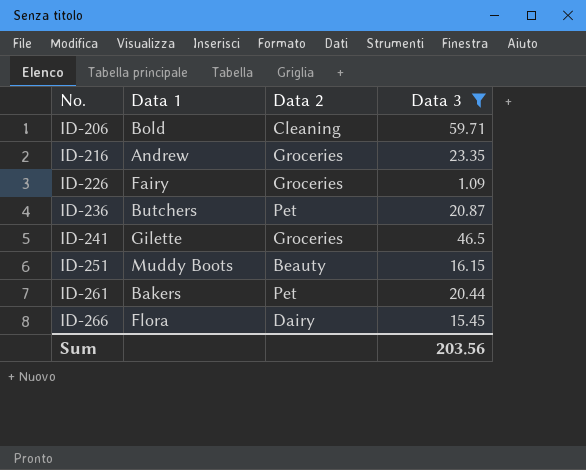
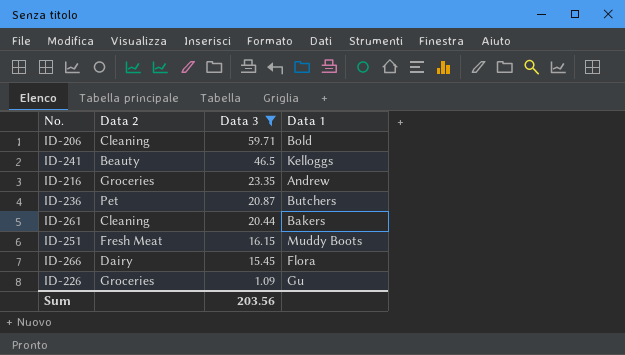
row order: No. ascending -> Data 3 descending
column Data 1 | position: 2 -> 4
ID-241 | Data 2: Groceries -> Beauty
ID-241 | Data 1: Gilette -> Kelloggs
ID-261 | Data 2: Pet -> Cleaning
ID-251 | Data 2: Beauty -> Fresh Meat
ID-226 | Data 1: Fairy -> Gu

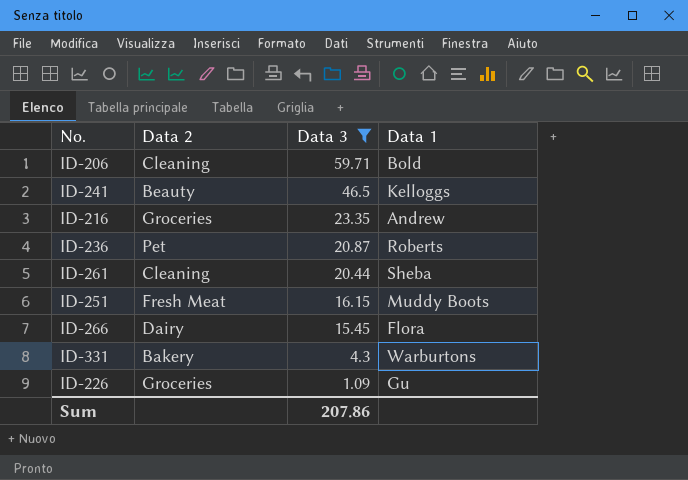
ID-236 | Data 1: Butchers -> Roberts
ID-261 | Data 1: Bakers -> Sheba
row ID-331: none -> Bakery | 4.3 | Warburtons
Sum | Data 3: 203.56 -> 207.86

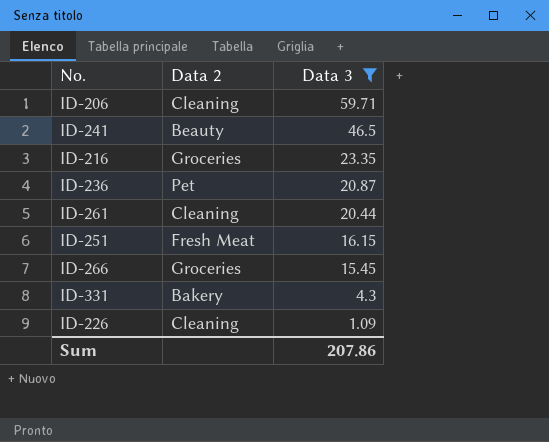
column Data 1 | position: 4 -> none
ID-266 | Data 2: Dairy -> Groceries
ID-226 | Data 2: Groceries -> Cleaning

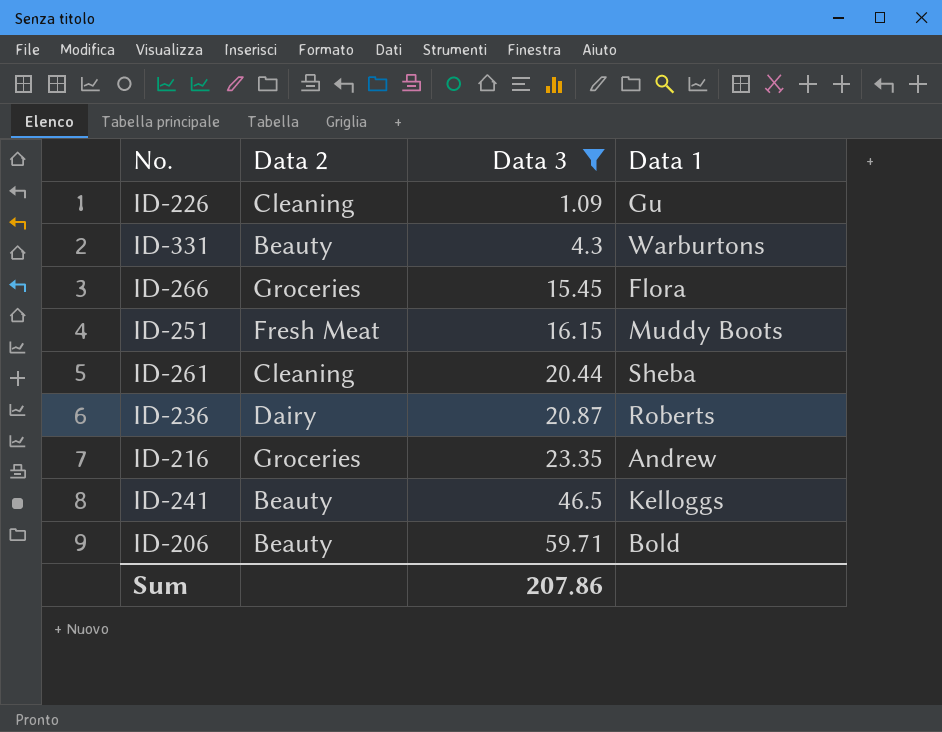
row order: Data 3 descending -> Data 3 ascending
column Data 1 | position: none -> 4
ID-331 | Data 2: Bakery -> Beauty
ID-236 | Data 2: Pet -> Dairy
ID-206 | Data 2: Cleaning -> Beauty

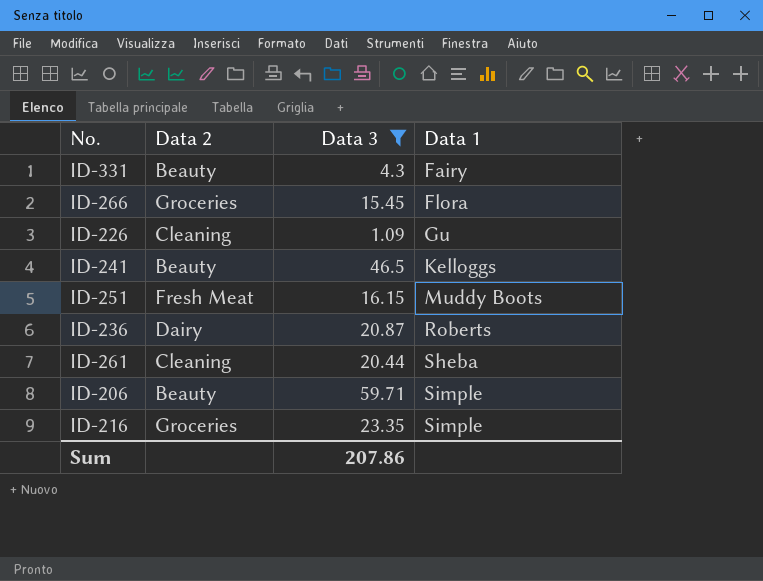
row order: Data 3 ascending -> Data 1 ascending
ID-331 | Data 1: Warburtons -> Fairy
ID-206 | Data 1: Bold -> Simple
ID-216 | Data 1: Andrew -> Simple

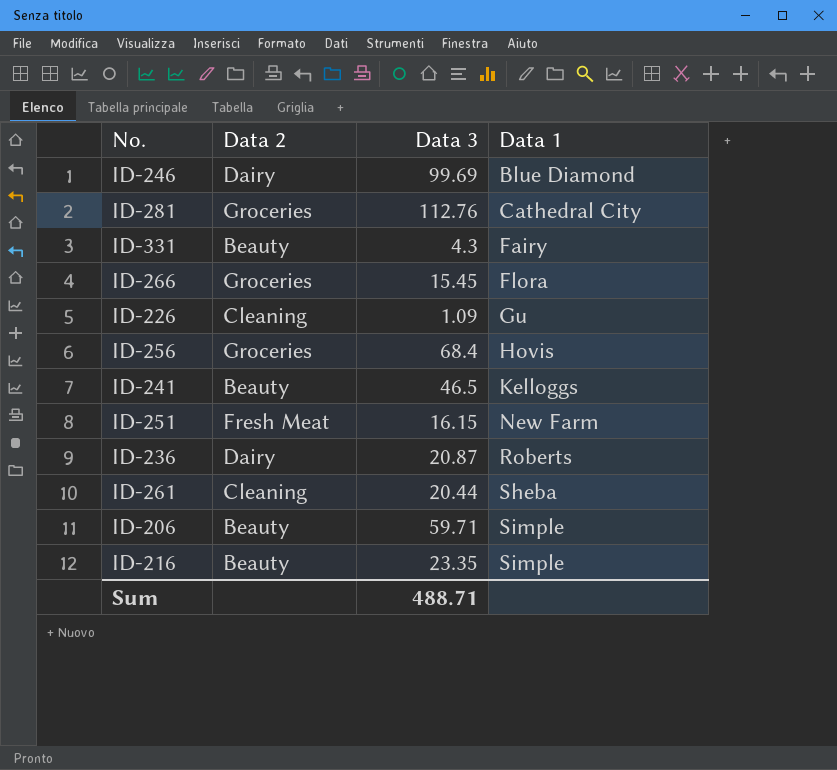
filter: Data 3 <= 59.71 -> none
ID-251 | Data 1: Muddy Boots -> New Farm
ID-216 | Data 2: Groceries -> Beauty
Sum | Data 3: 207.86 -> 488.71

